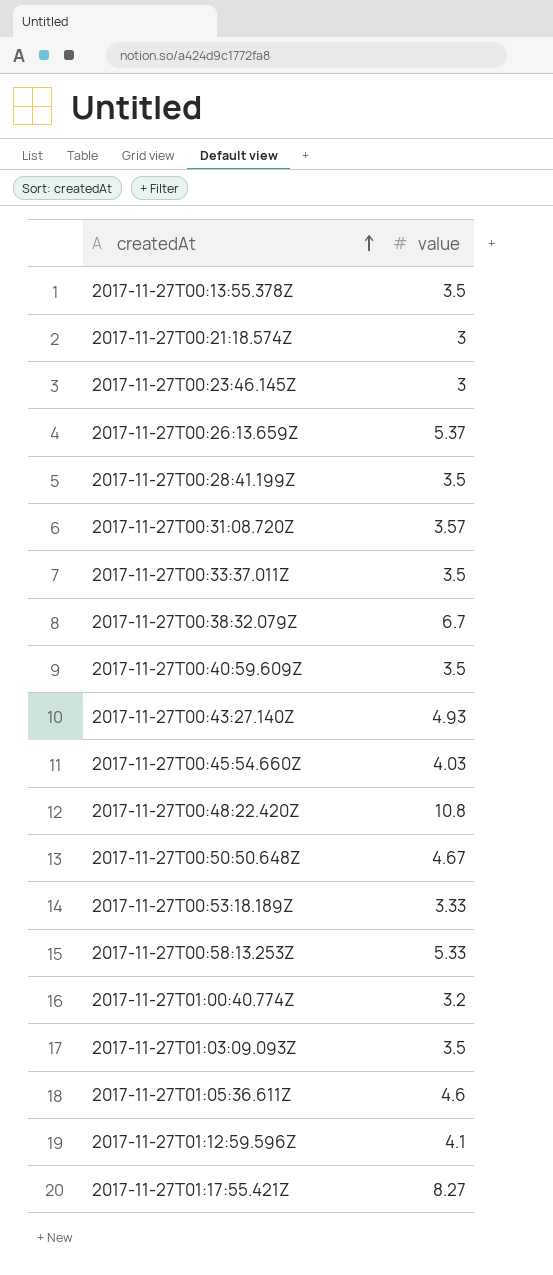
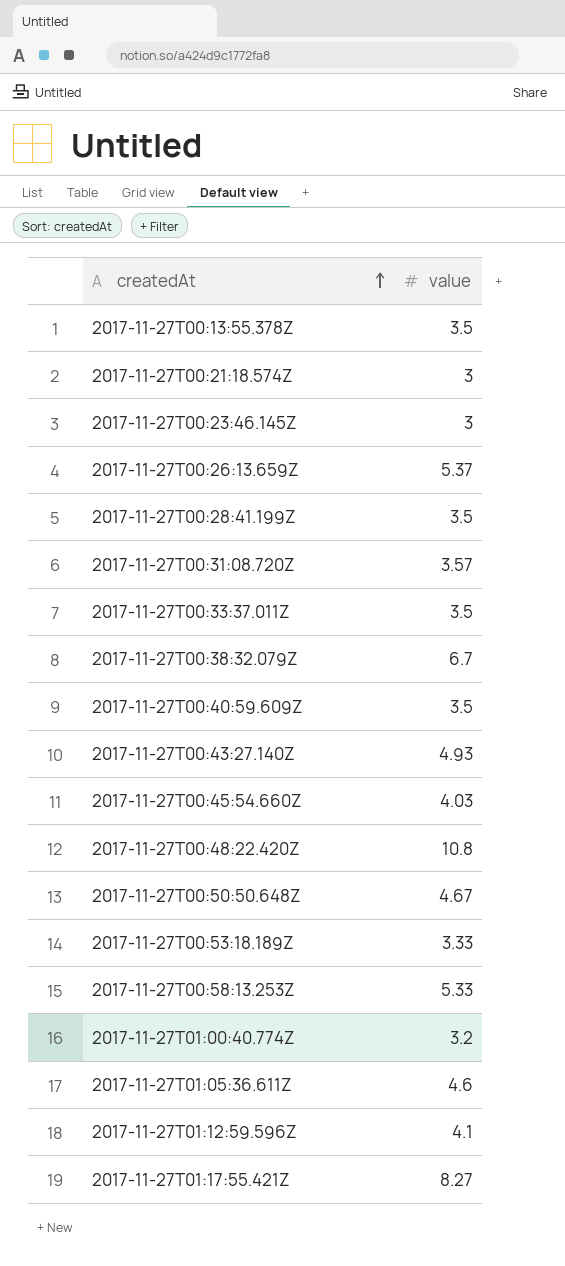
row 2017-11-27T01:03:09.093Z: 3.5 -> none

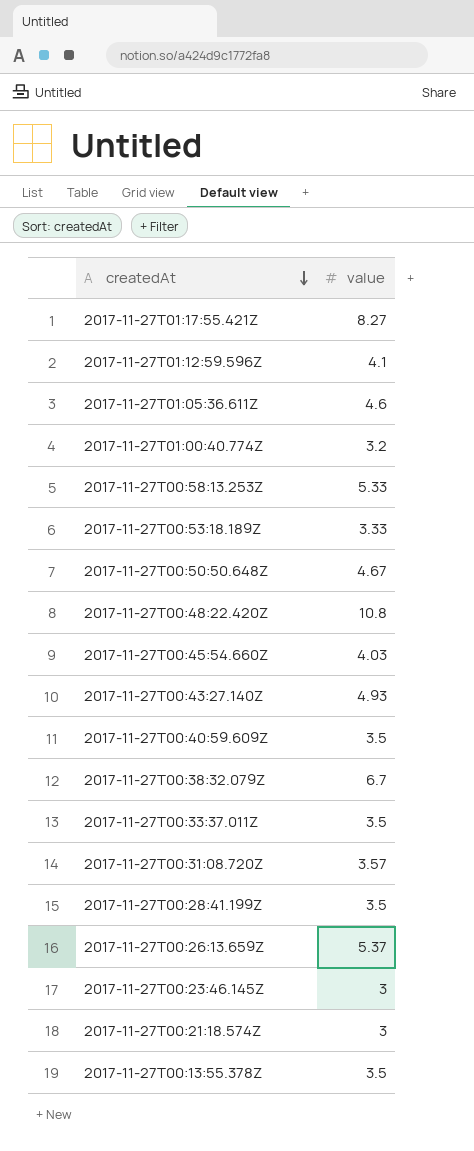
row order: createdAt ascending -> createdAt descending

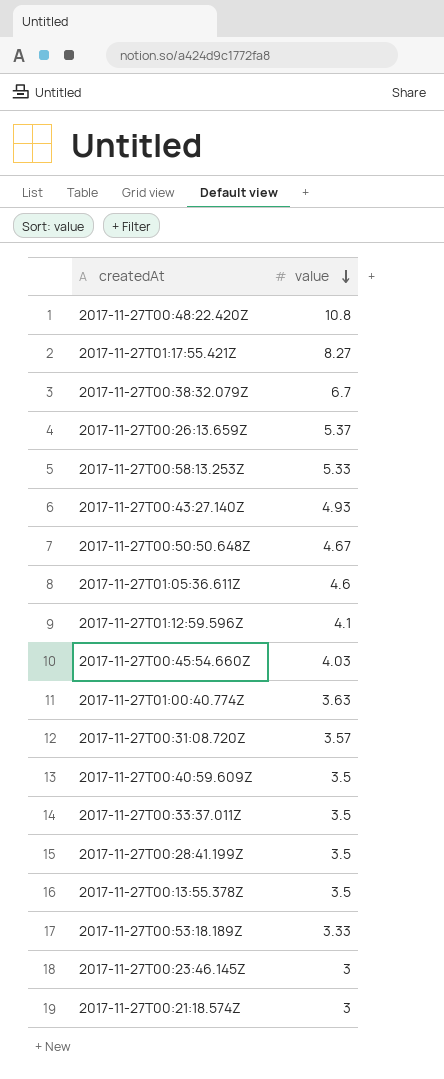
row order: createdAt descending -> value descending
2017-11-27T01:00:40.774Z | value: 3.2 -> 3.63

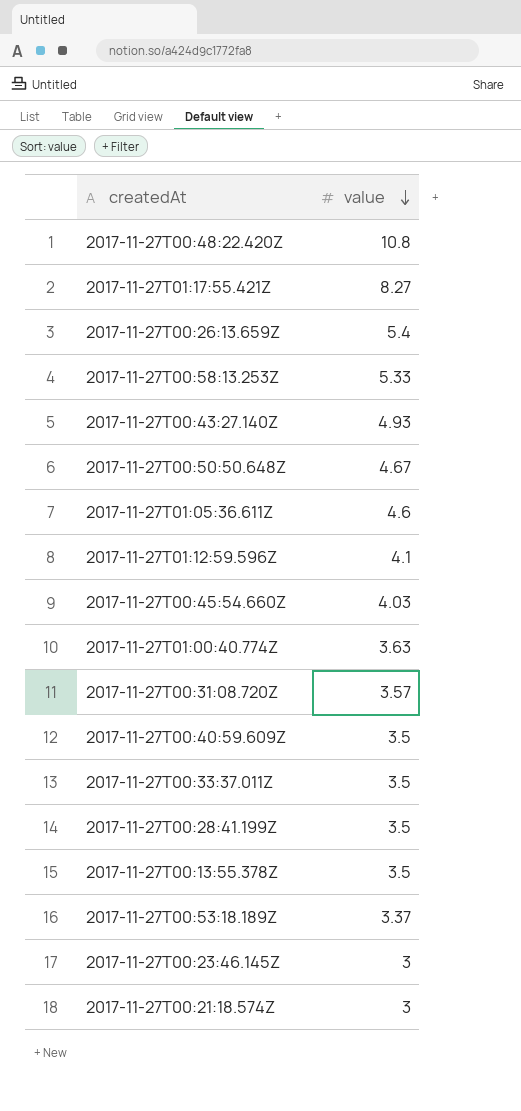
row 2017-11-27T00:38:32.079Z: 6.7 -> none
2017-11-27T00:26:13.659Z | value: 5.37 -> 5.4
2017-11-27T00:53:18.189Z | value: 3.33 -> 3.37

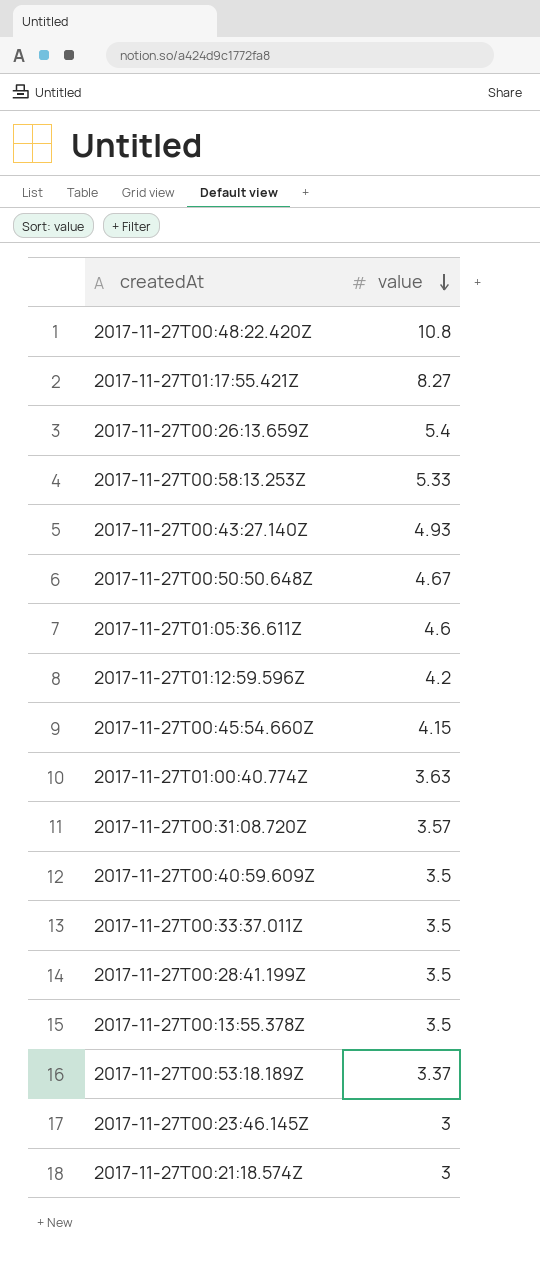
2017-11-27T01:12:59.596Z | value: 4.1 -> 4.2
2017-11-27T00:45:54.660Z | value: 4.03 -> 4.15

